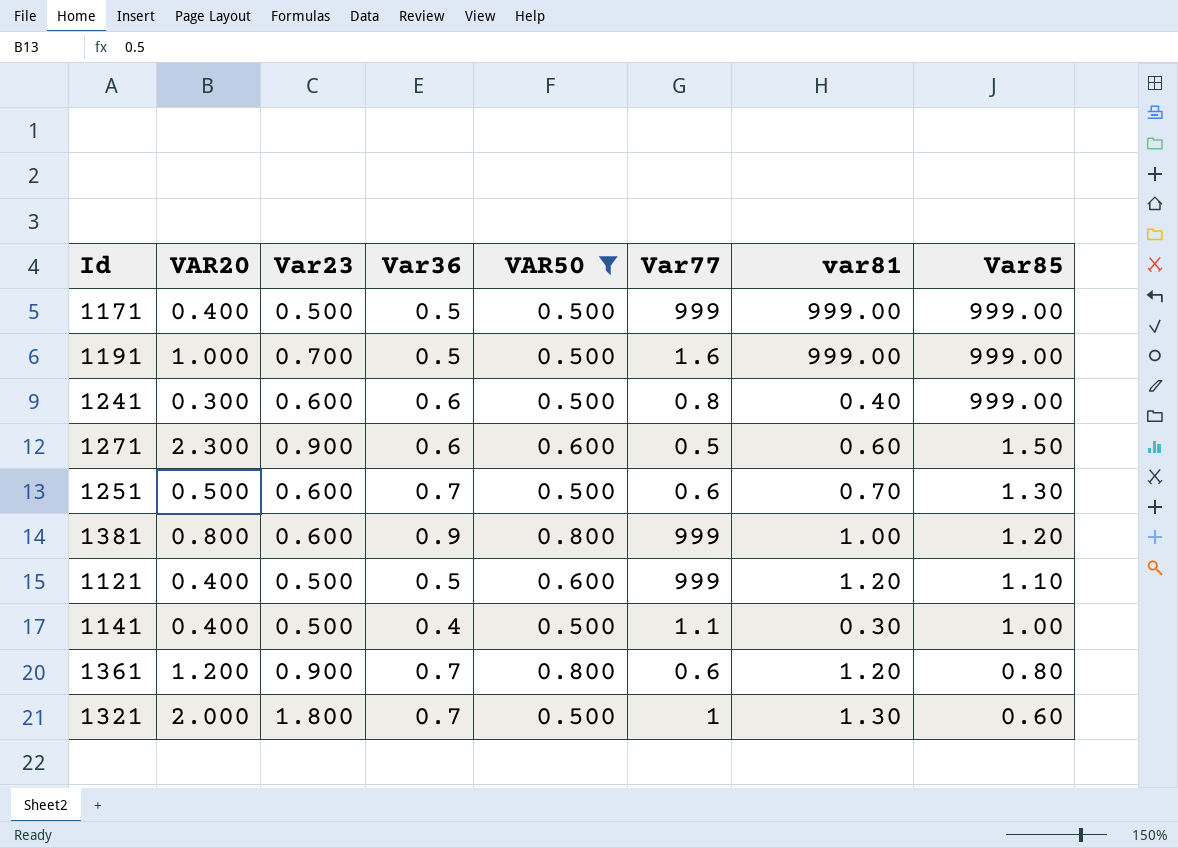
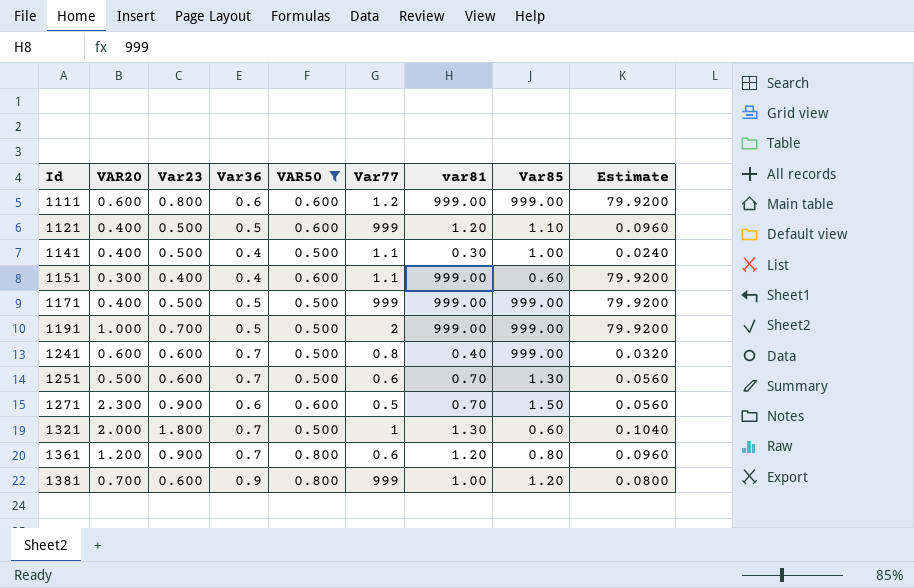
row order: Var85 descending -> Id ascending
column Estimate | formula: none -> [var81] * 0.08
row 1111: none -> 0.600 | 0.800 | 0.6 | 0.600 | 1.2 | 999.00 | 999.00 | 79.9200
row 1151: none -> 0.300 | 0.400 | 0.4 | 0.600 | 1.1 | 999.00 | 0.60 | 79.9200
1191 | Var77: 1.6 -> 2
1241 | VAR20: 0.300 -> 0.600
1241 | Var36: 0.6 -> 0.7
1271 | var81: 0.60 -> 0.70
1381 | VAR20: 0.800 -> 0.700

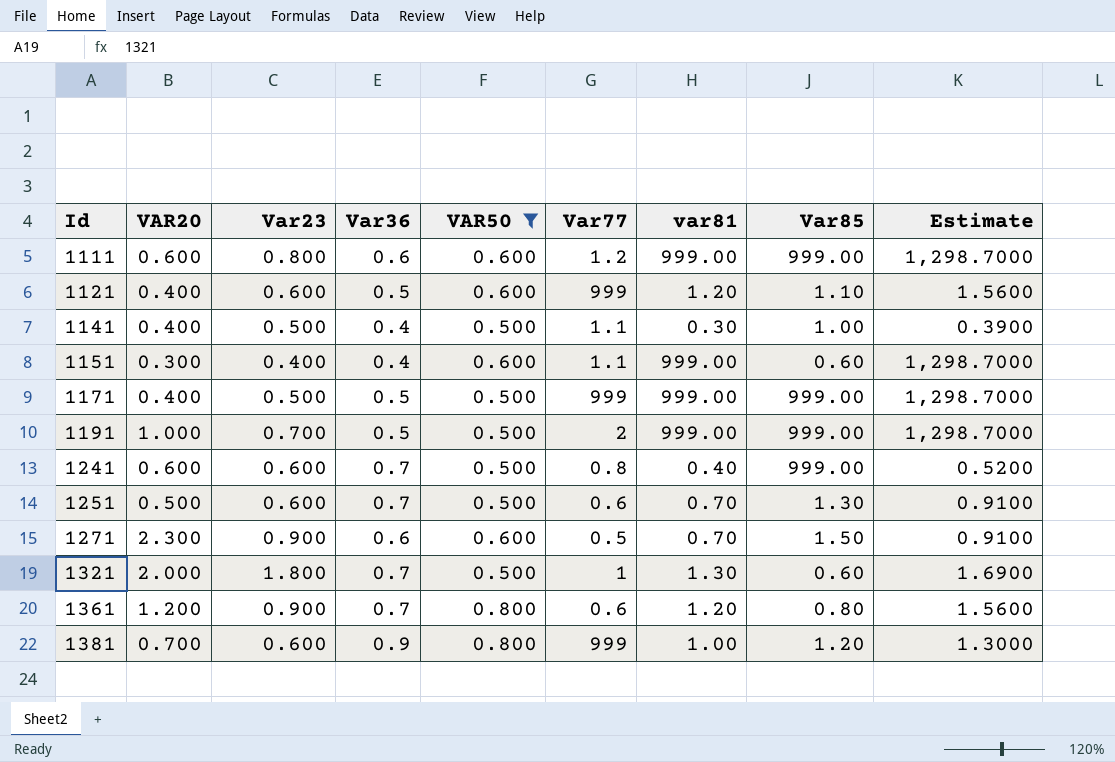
column Estimate | formula: [var81] * 0.08 -> [var81] * 1.3
1121 | Var23: 0.500 -> 0.600

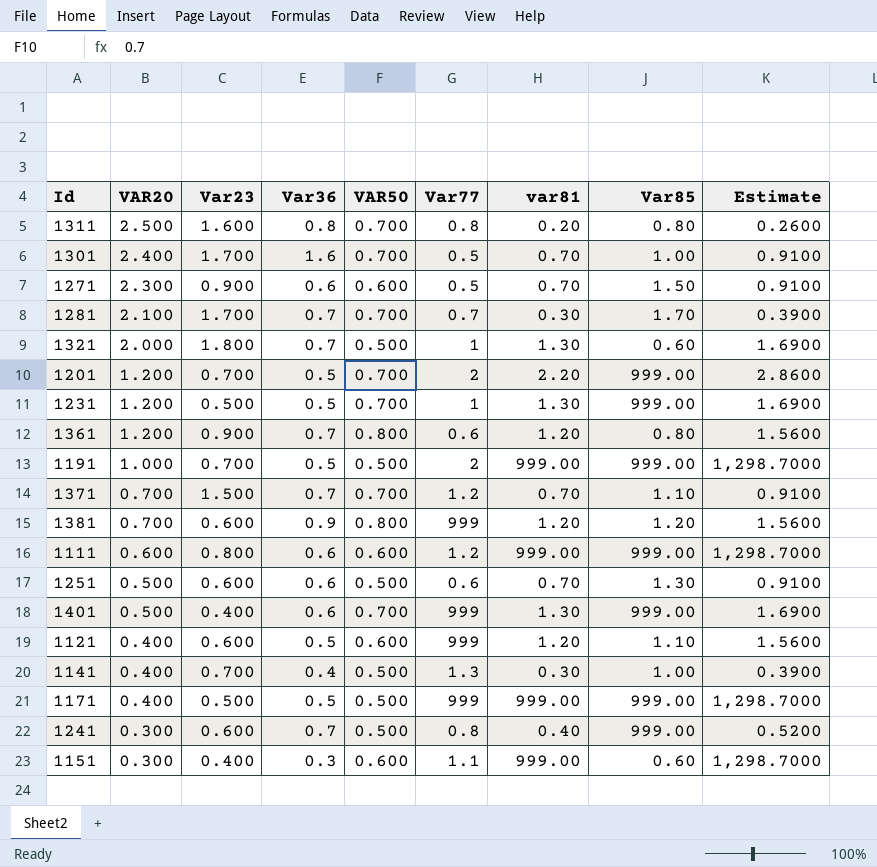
filter: VAR50 != 0.700 -> none
row order: Id ascending -> VAR20 descending
1381 | var81: 1.00 -> 1.20
1381 | Estimate: 1.3000 -> 1.5600
1251 | Var36: 0.7 -> 0.6
1141 | Var23: 0.500 -> 0.700
1141 | Var77: 1.1 -> 1.3
1241 | VAR20: 0.600 -> 0.300
1151 | Var36: 0.4 -> 0.3

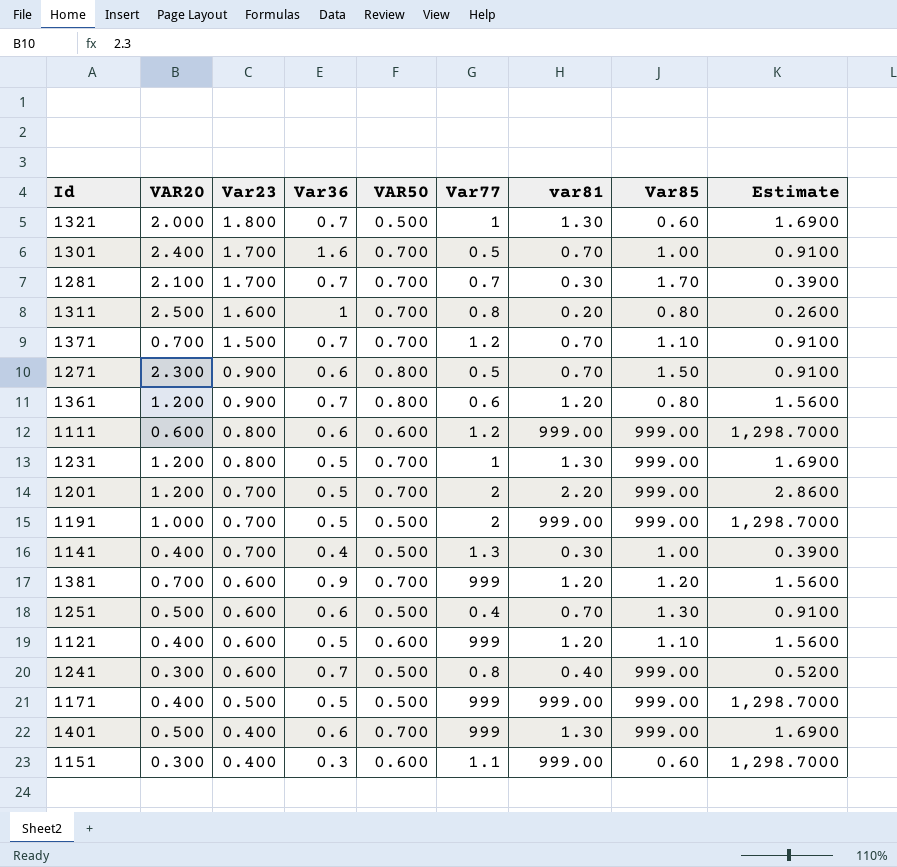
row order: VAR20 descending -> Var23 descending
1311 | Var36: 0.8 -> 1
1271 | VAR50: 0.600 -> 0.800
1231 | Var23: 0.500 -> 0.800
1381 | VAR50: 0.800 -> 0.700
1251 | Var77: 0.6 -> 0.4

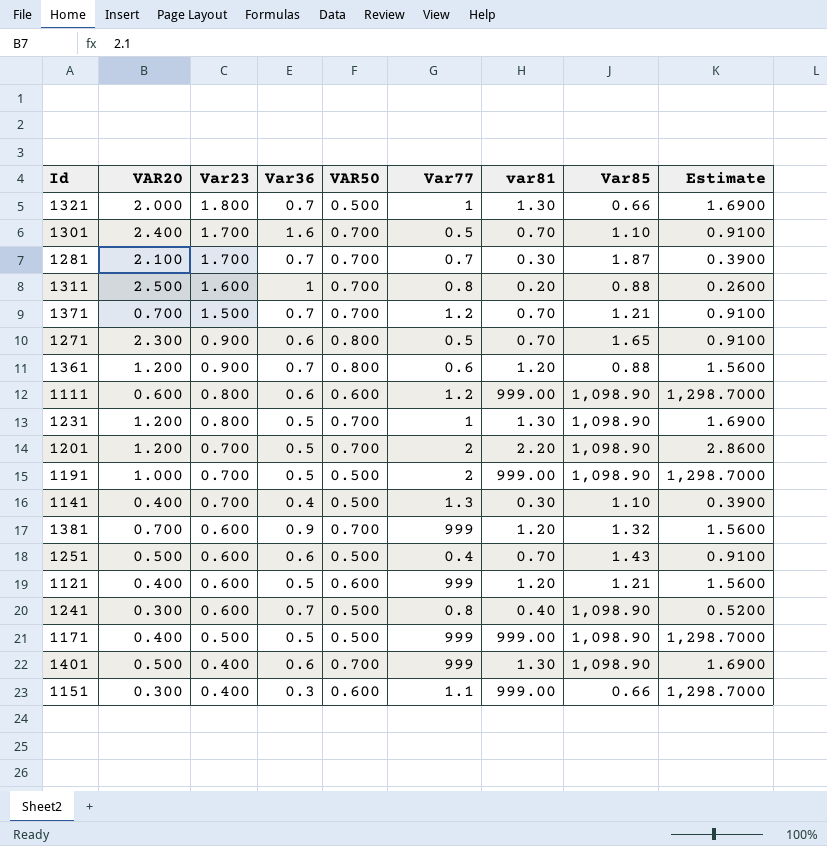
1321 | Var85: 0.60 -> 0.66
1301 | Var85: 1.00 -> 1.10
1281 | Var85: 1.70 -> 1.87
1311 | Var85: 0.80 -> 0.88
1371 | Var85: 1.10 -> 1.21
1271 | Var85: 1.50 -> 1.65
1361 | Var85: 0.80 -> 0.88
1111 | Var85: 999.00 -> 1,098.90
1231 | Var85: 999.00 -> 1,098.90
1201 | Var85: 999.00 -> 1,098.90
1191 | Var85: 999.00 -> 1,098.90
1141 | Var85: 1.00 -> 1.10
1381 | Var85: 1.20 -> 1.32
1251 | Var85: 1.30 -> 1.43
1121 | Var85: 1.10 -> 1.21
1241 | Var85: 999.00 -> 1,098.90
1171 | Var85: 999.00 -> 1,098.90
1401 | Var85: 999.00 -> 1,098.90
1151 | Var85: 0.60 -> 0.66

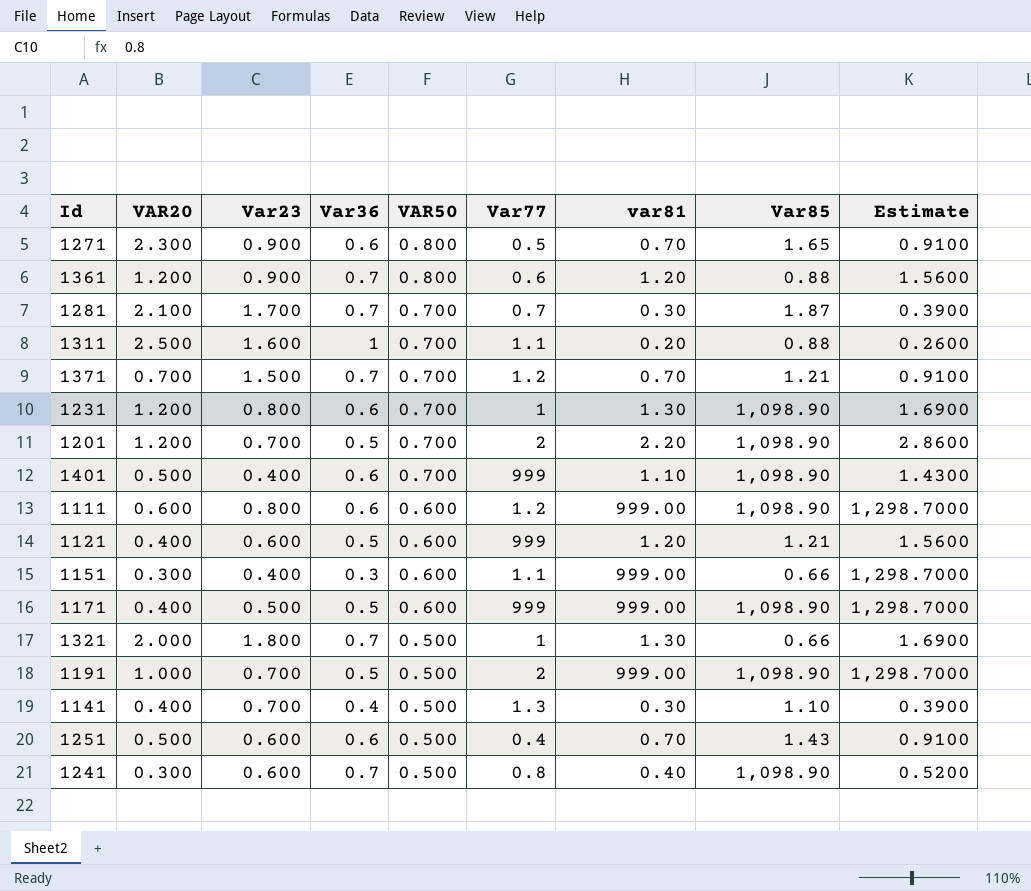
row order: Var23 descending -> VAR50 descending
row 1301: 2.400 | 1.700 | 1.6 | 0.700 | 0.5 | 0.70 | 1.10 | 0.9100 -> none
row 1381: 0.700 | 0.600 | 0.9 | 0.700 | 999 | 1.20 | 1.32 | 1.5600 -> none
1311 | Var77: 0.8 -> 1.1
1231 | Var36: 0.5 -> 0.6
1401 | var81: 1.30 -> 1.10
1401 | Estimate: 1.6900 -> 1.4300
1171 | VAR50: 0.500 -> 0.600

